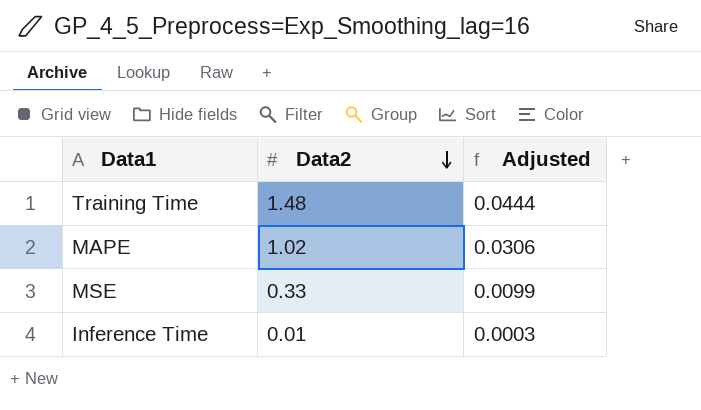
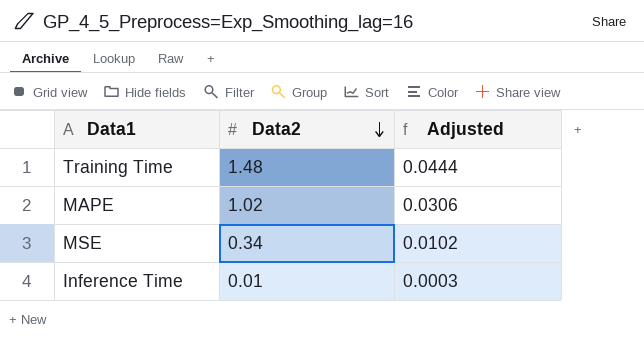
MSE | Data2: 0.33 -> 0.34
MSE | Adjusted: 0.0099 -> 0.0102

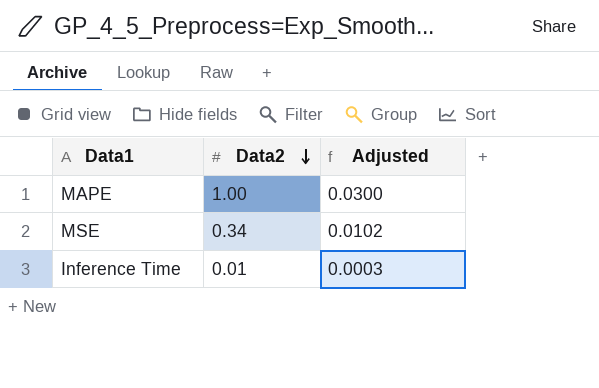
row Training Time: 1.48 | 0.0444 -> none
MAPE | Data2: 1.02 -> 1.00
MAPE | Adjusted: 0.0306 -> 0.0300

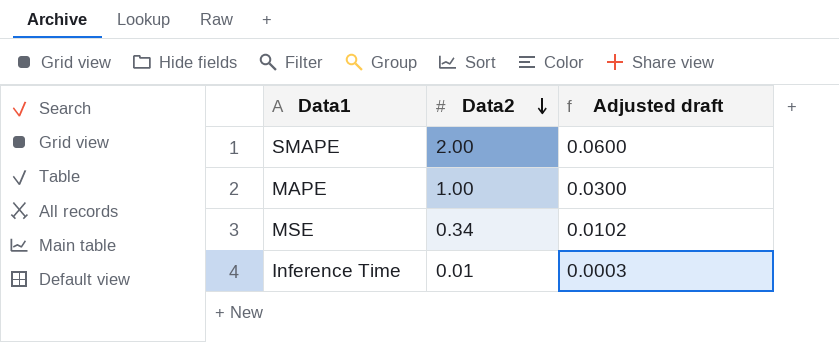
column name: Adjusted -> Adjusted draft
row SMAPE: none -> 2.00 | 0.0600

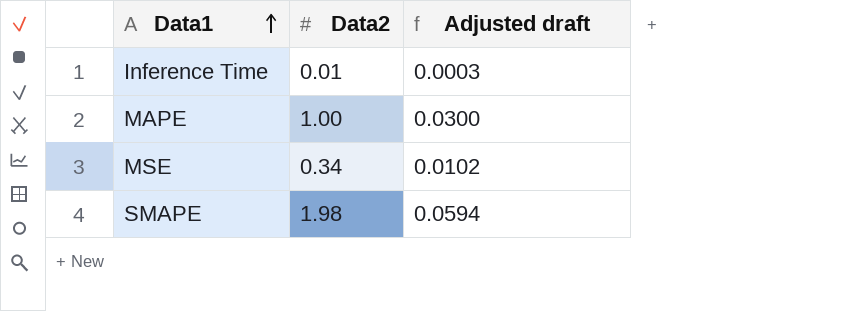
row order: Data2 descending -> Data1 ascending
SMAPE | Data2: 2.00 -> 1.98
SMAPE | Adjusted draft: 0.0600 -> 0.0594

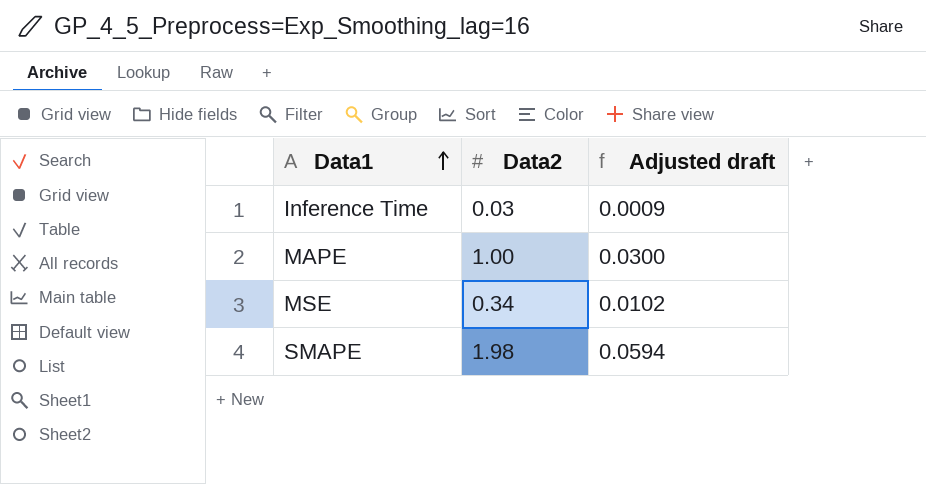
Inference Time | Data2: 0.01 -> 0.03
Inference Time | Adjusted draft: 0.0003 -> 0.0009

